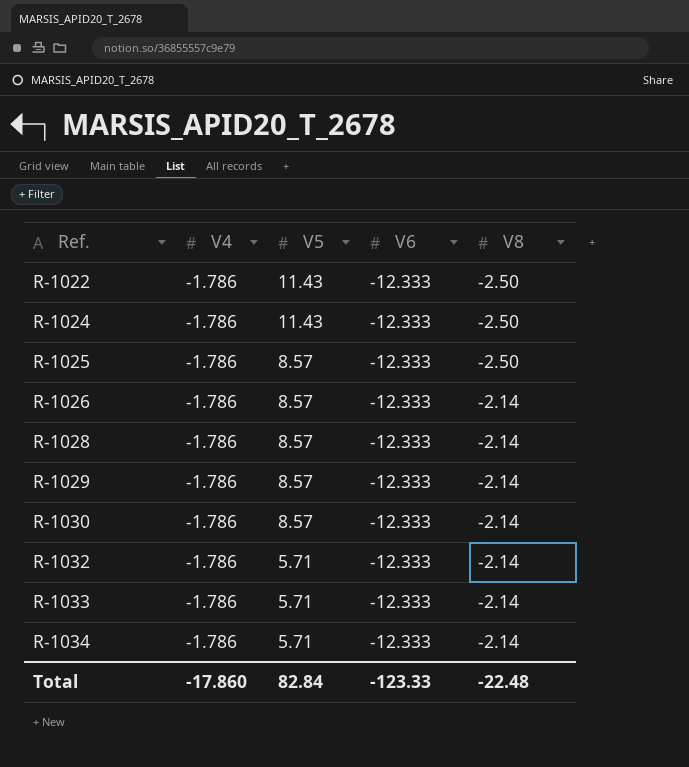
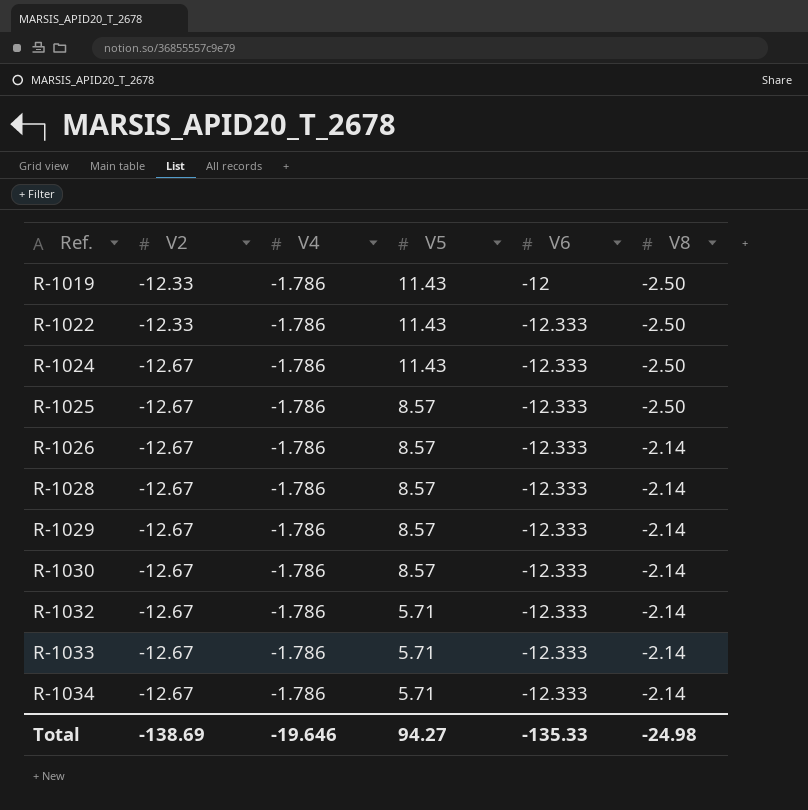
column V2 | position: none -> 2
row R-1019: none -> -12.33 | -1.786 | 11.43 | -12 | -2.50
Total | V4: -17.860 -> -19.646
Total | V5: 82.84 -> 94.27
Total | V6: -123.33 -> -135.33
Total | V8: -22.48 -> -24.98

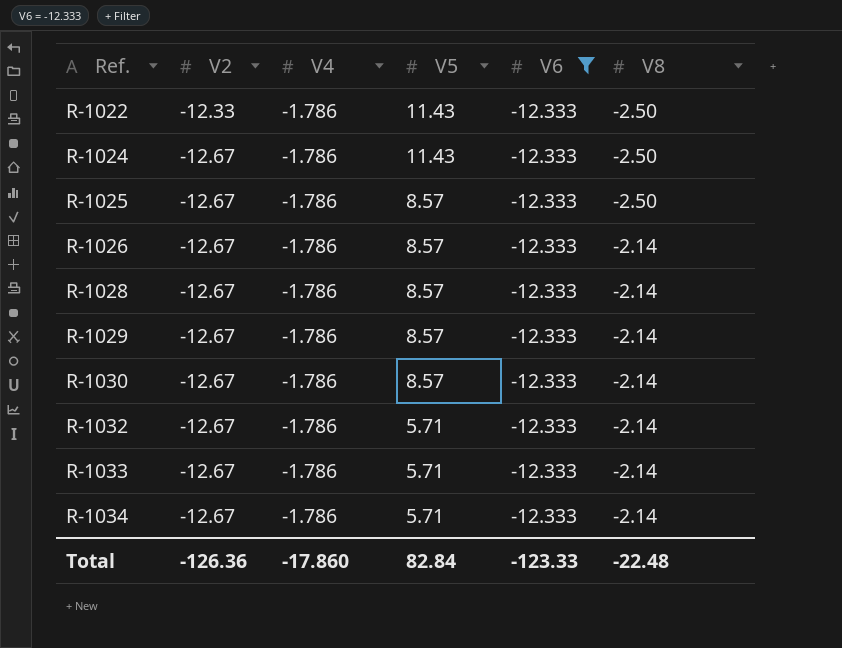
filter: none -> V6 = -12.333
Total | V2: -138.69 -> -126.36
Total | V4: -19.646 -> -17.860
Total | V5: 94.27 -> 82.84
Total | V6: -135.33 -> -123.33
Total | V8: -24.98 -> -22.48

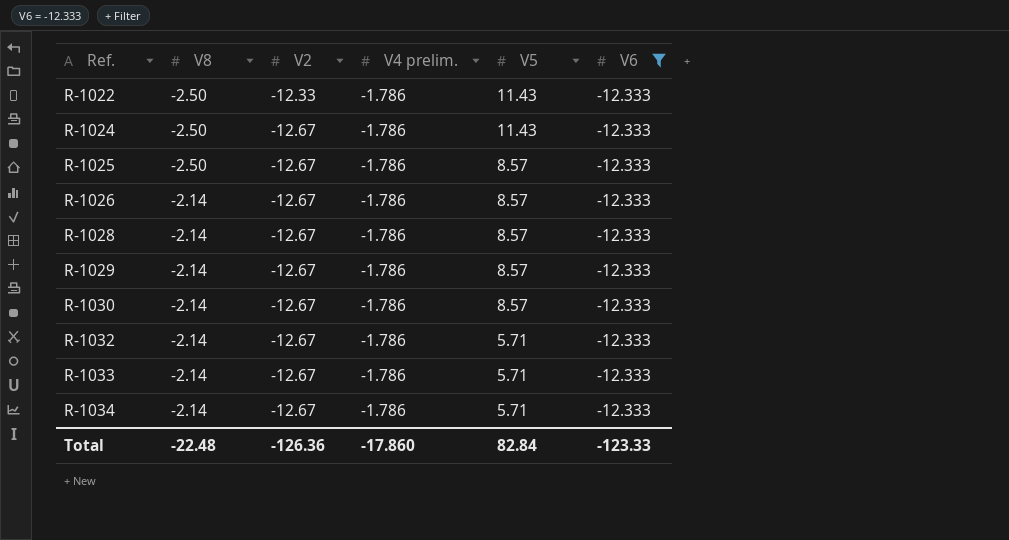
column V8 | position: 6 -> 2
column name: V4 -> V4 prelim.

